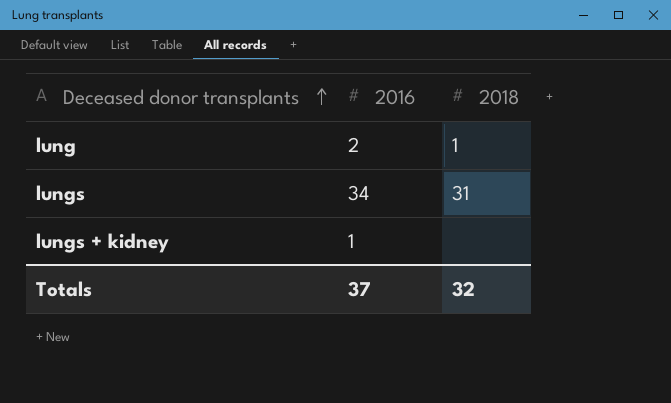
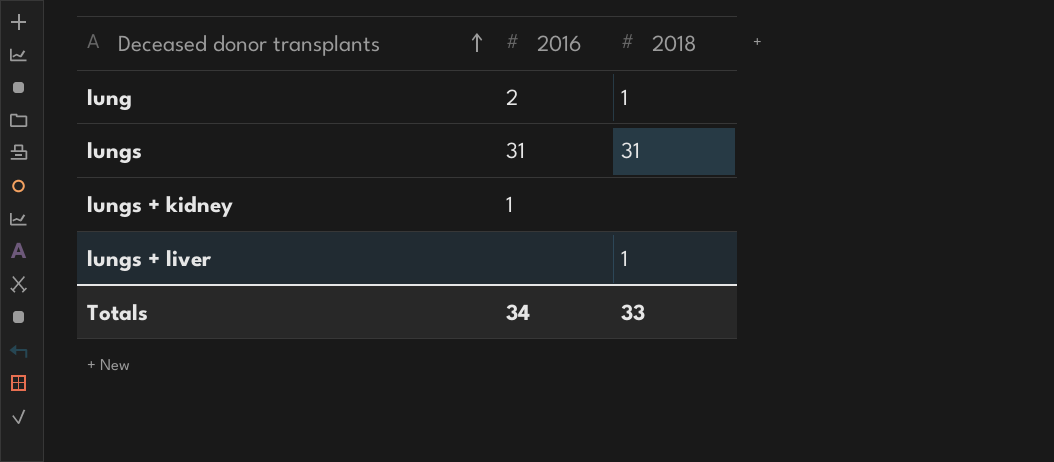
lungs | 2016: 34 -> 31
row lungs + liver: none -> none | 1
Totals | 2016: 37 -> 34
Totals | 2018: 32 -> 33

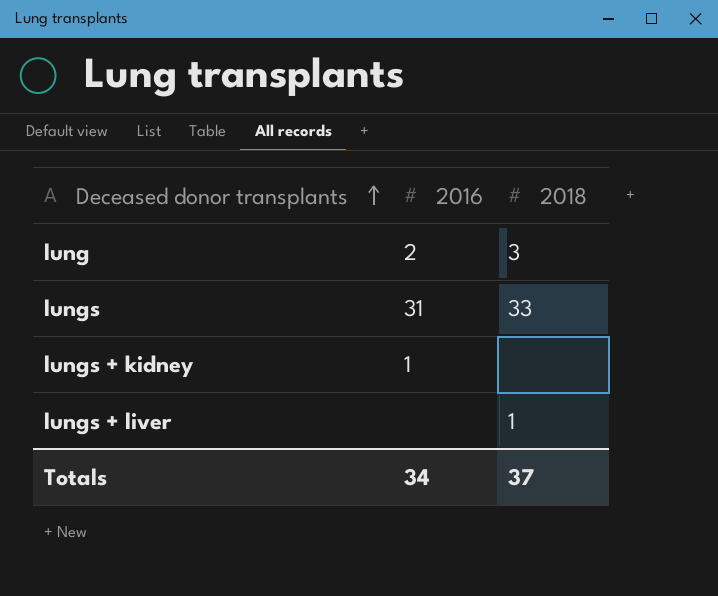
lung | 2018: 1 -> 3
lungs | 2018: 31 -> 33
Totals | 2018: 33 -> 37

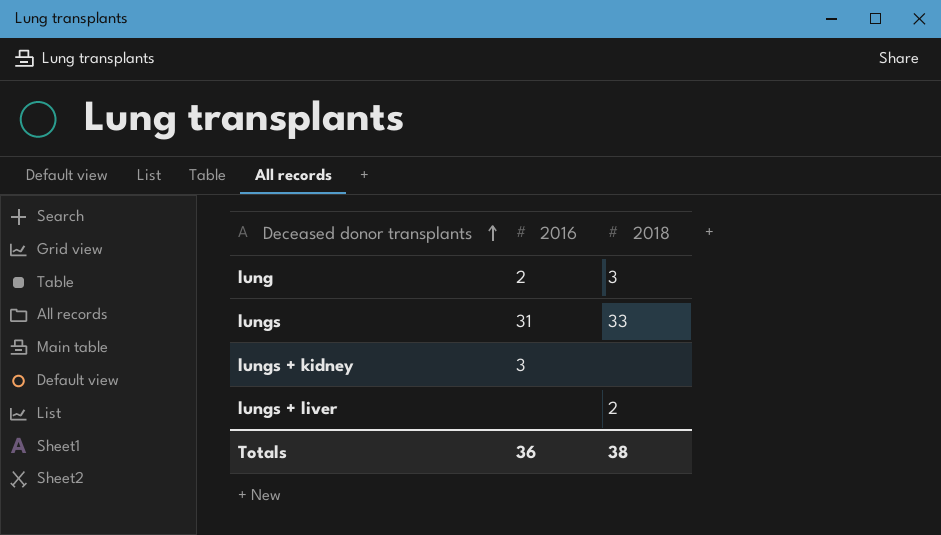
lungs + kidney | 2016: 1 -> 3
lungs + liver | 2018: 1 -> 2
Totals | 2016: 34 -> 36
Totals | 2018: 37 -> 38

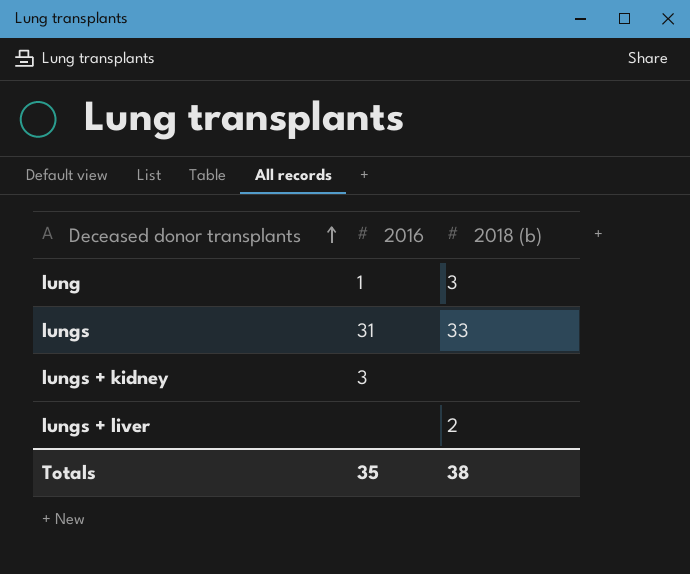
column name: 2018 -> 2018 (b)
lung | 2016: 2 -> 1
Totals | 2016: 36 -> 35

